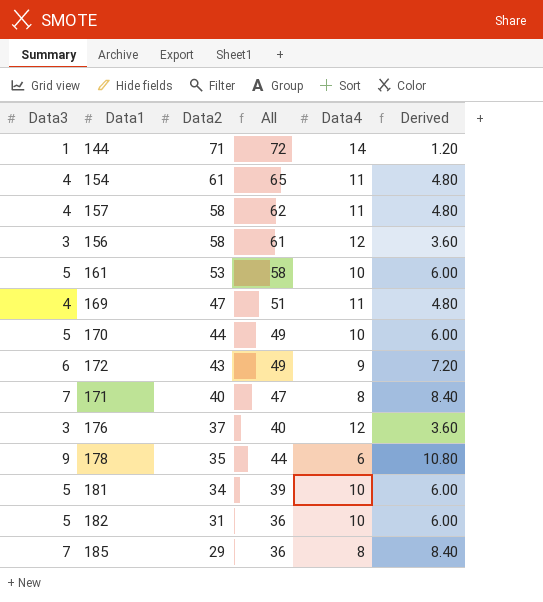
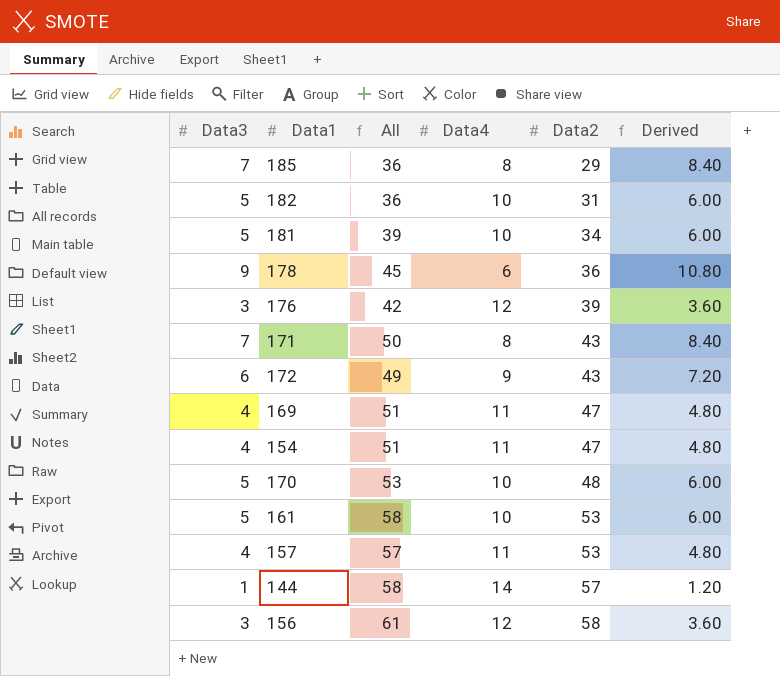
row order: Data2 descending -> Data2 ascending
column Data2 | position: 3 -> 5
178 | All: 44 -> 45
178 | Data2: 35 -> 36
176 | All: 40 -> 42
176 | Data2: 37 -> 39
171 | All: 47 -> 50
171 | Data2: 40 -> 43
154 | All: 65 -> 51
154 | Data2: 61 -> 47
170 | All: 49 -> 53
170 | Data2: 44 -> 48
157 | All: 62 -> 57
157 | Data2: 58 -> 53
144 | All: 72 -> 58
144 | Data2: 71 -> 57

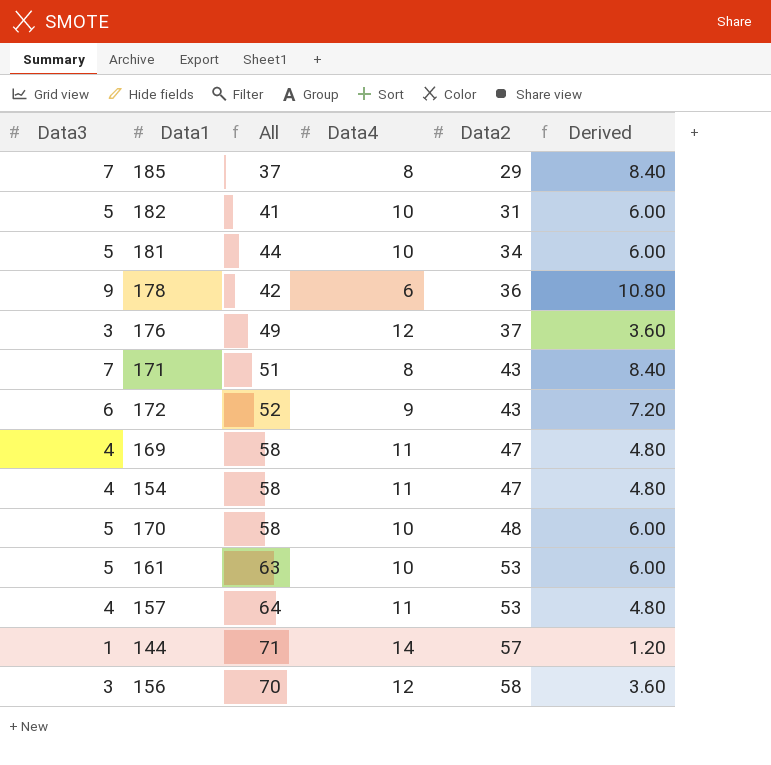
column All | formula: [Data3] + [Data2] -> [Data4] + [Data2]
176 | Data2: 39 -> 37

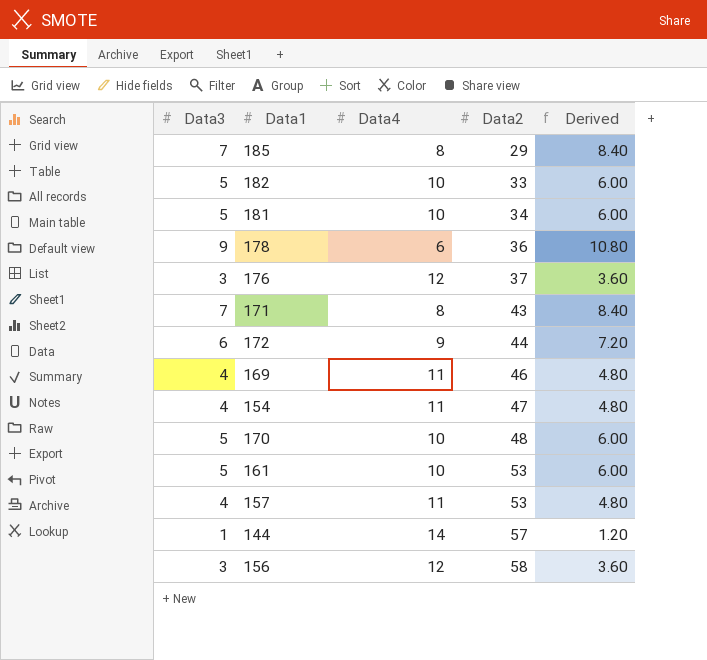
column All | formula: [Data4] + [Data2] -> none
182 | Data2: 31 -> 33
172 | Data2: 43 -> 44
169 | Data2: 47 -> 46

